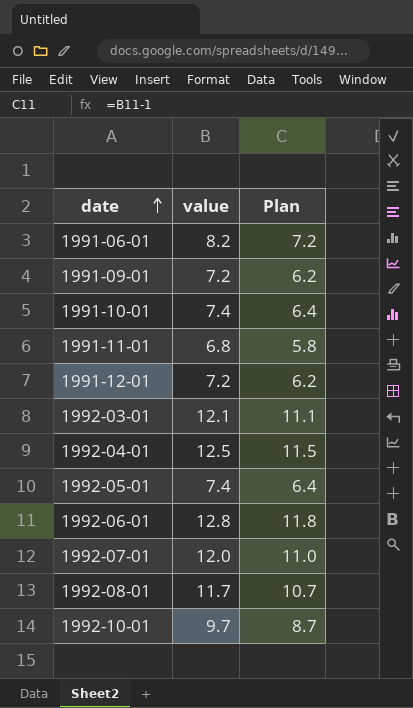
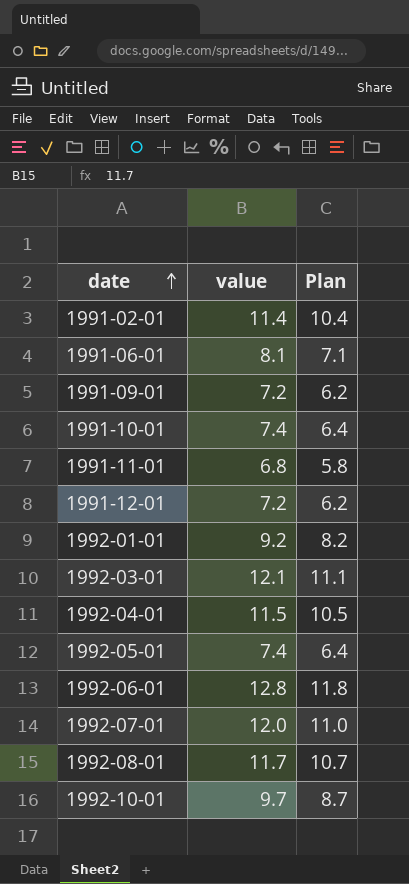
row 1991-02-01: none -> 11.4 | 10.4
1991-06-01 | value: 8.2 -> 8.1
1991-06-01 | Plan: 7.2 -> 7.1
row 1992-01-01: none -> 9.2 | 8.2
1992-04-01 | value: 12.5 -> 11.5
1992-04-01 | Plan: 11.5 -> 10.5

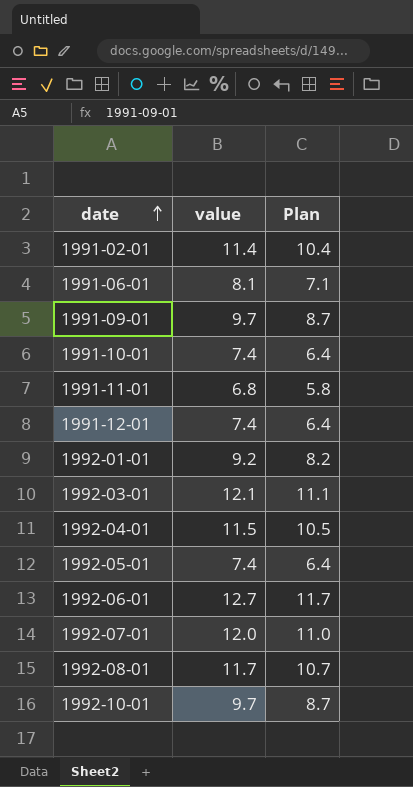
1991-09-01 | value: 7.2 -> 9.7
1991-09-01 | Plan: 6.2 -> 8.7
1991-12-01 | value: 7.2 -> 7.4
1991-12-01 | Plan: 6.2 -> 6.4
1992-06-01 | value: 12.8 -> 12.7
1992-06-01 | Plan: 11.8 -> 11.7

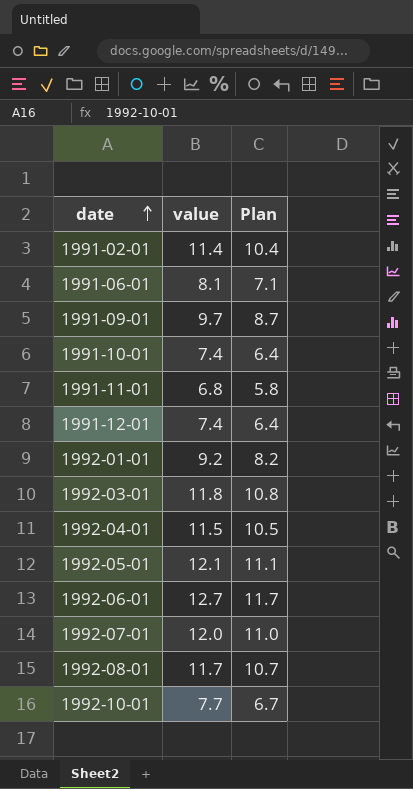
1992-03-01 | value: 12.1 -> 11.8
1992-03-01 | Plan: 11.1 -> 10.8
1992-05-01 | value: 7.4 -> 12.1
1992-05-01 | Plan: 6.4 -> 11.1
1992-10-01 | value: 9.7 -> 7.7
1992-10-01 | Plan: 8.7 -> 6.7

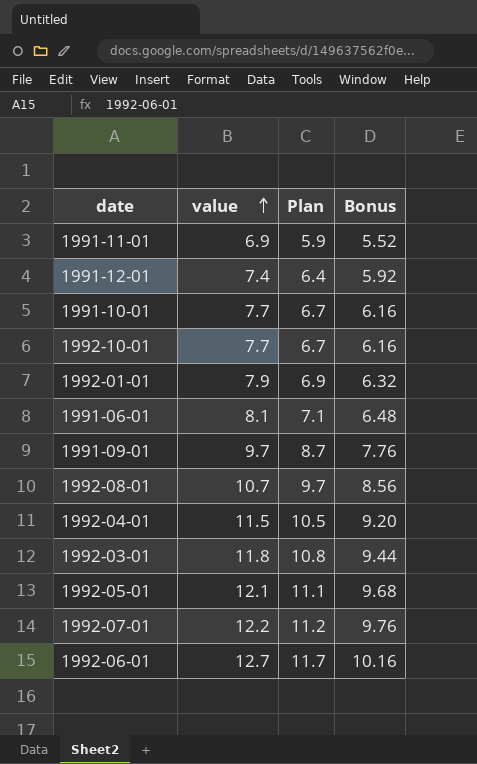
row order: date ascending -> value ascending
column Bonus | formula: none -> [value] * 0.8
row 1991-02-01: 11.4 | 10.4 -> none
1991-11-01 | value: 6.8 -> 6.9
1991-11-01 | Plan: 5.8 -> 5.9
1991-10-01 | value: 7.4 -> 7.7
1991-10-01 | Plan: 6.4 -> 6.7
1992-01-01 | value: 9.2 -> 7.9
1992-01-01 | Plan: 8.2 -> 6.9
1992-08-01 | value: 11.7 -> 10.7
1992-08-01 | Plan: 10.7 -> 9.7
1992-07-01 | value: 12.0 -> 12.2
1992-07-01 | Plan: 11.0 -> 11.2

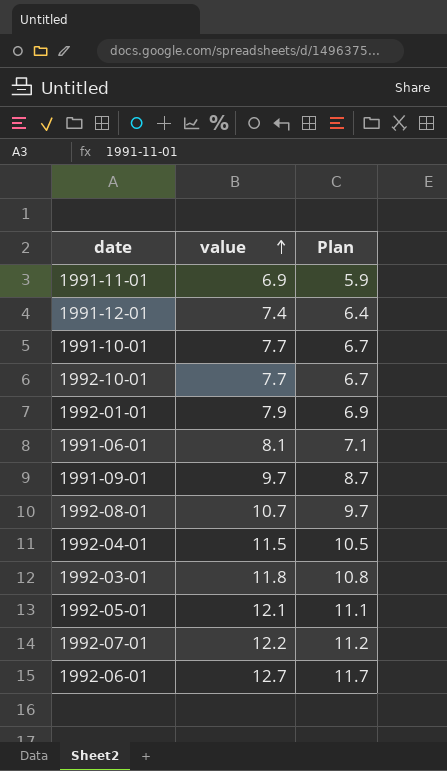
column Bonus | formula: [value] * 0.8 -> none

